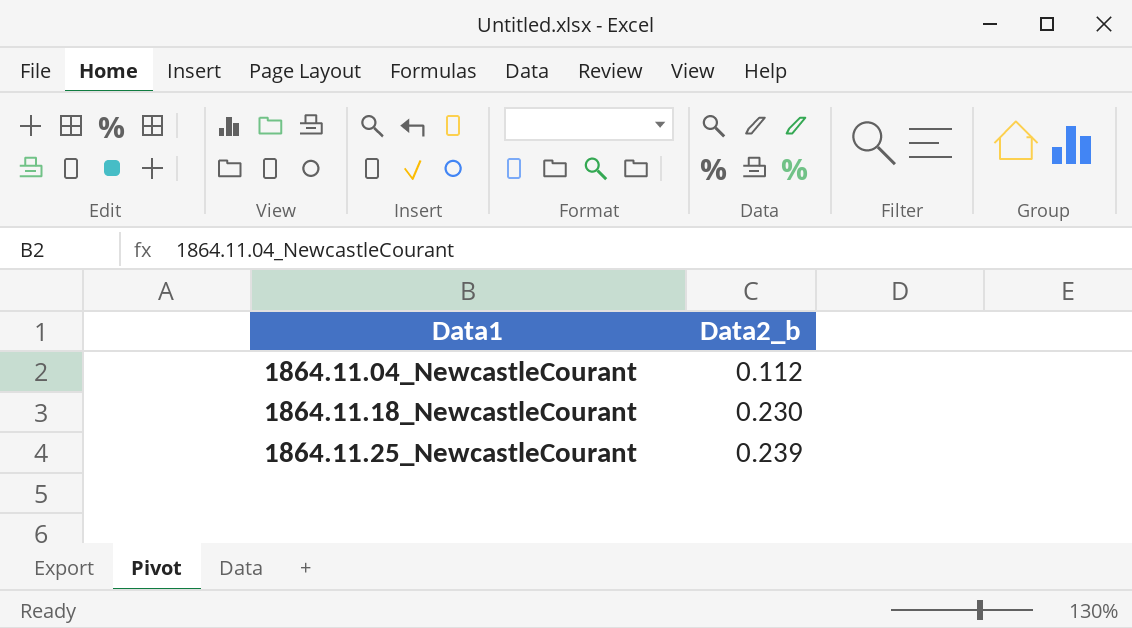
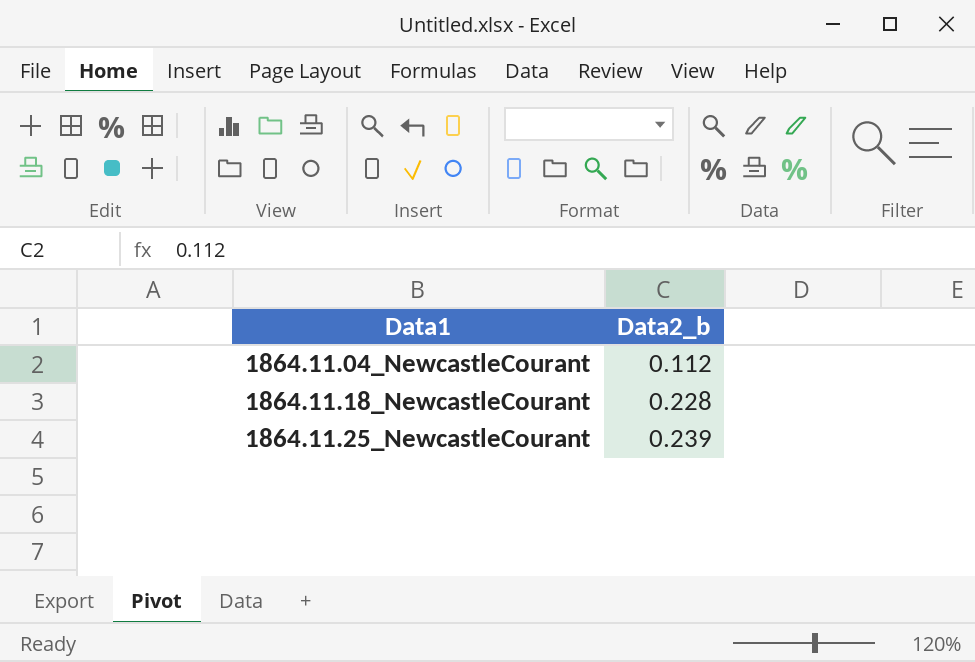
1864.11.18_NewcastleCourant | Data2_b: 0.230 -> 0.228

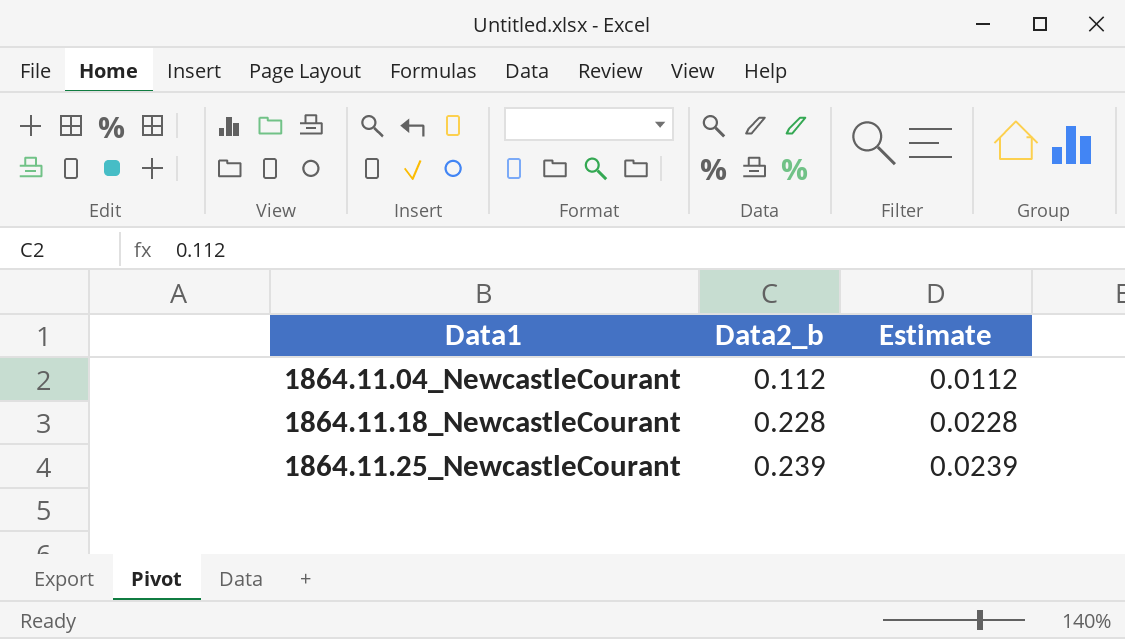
column Estimate | formula: none -> [Data2_b] * 0.1

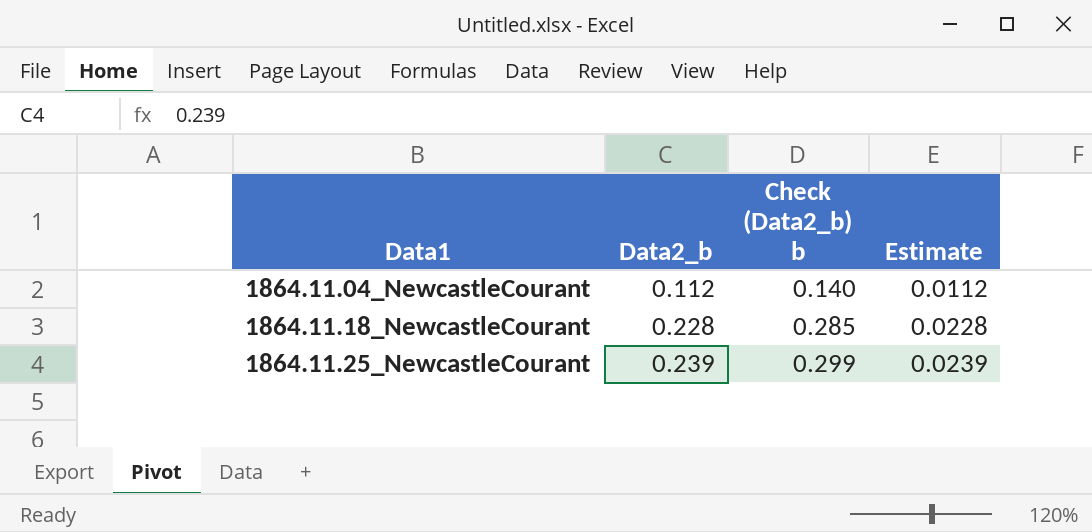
column Check (Data2_b) b | formula: none -> [Data2_b] * 1.25

